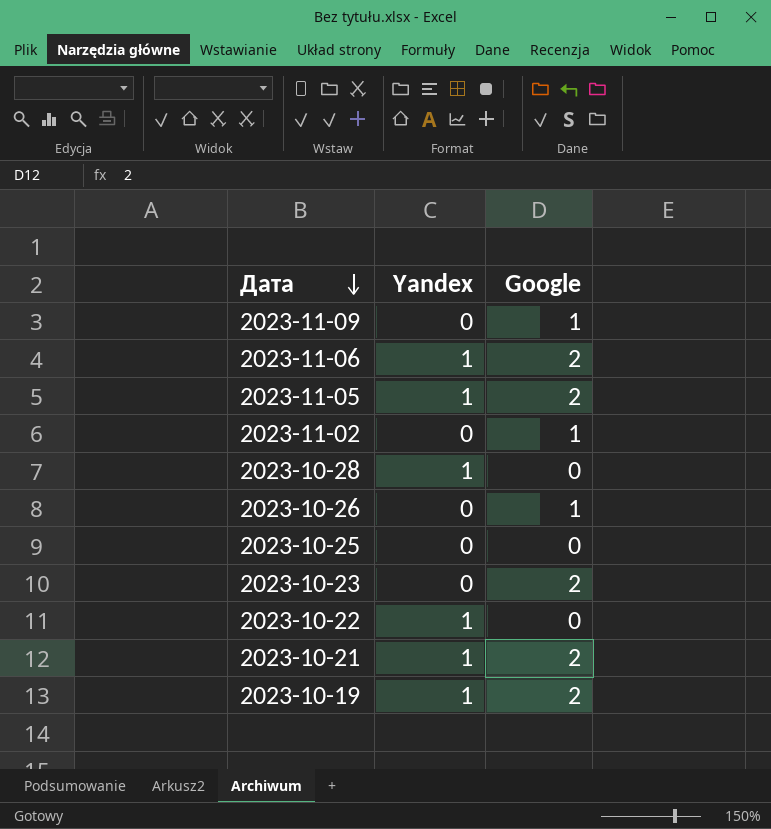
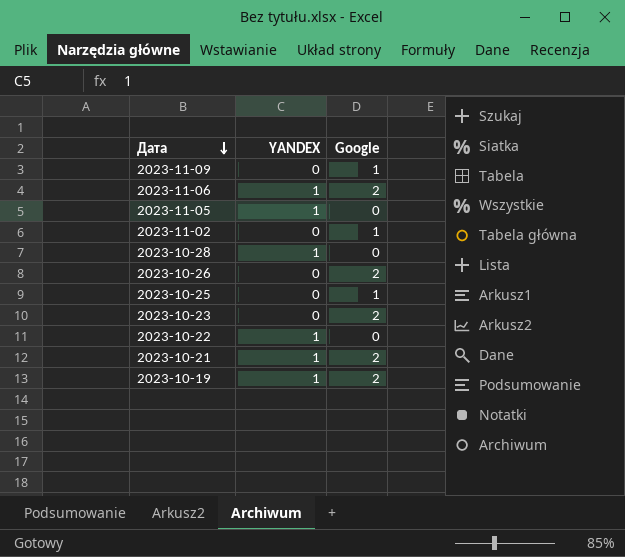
column name: Yandex -> YANDEX
2023-11-05 | Google: 2 -> 0
2023-10-26 | Google: 1 -> 2
2023-10-25 | Google: 0 -> 1

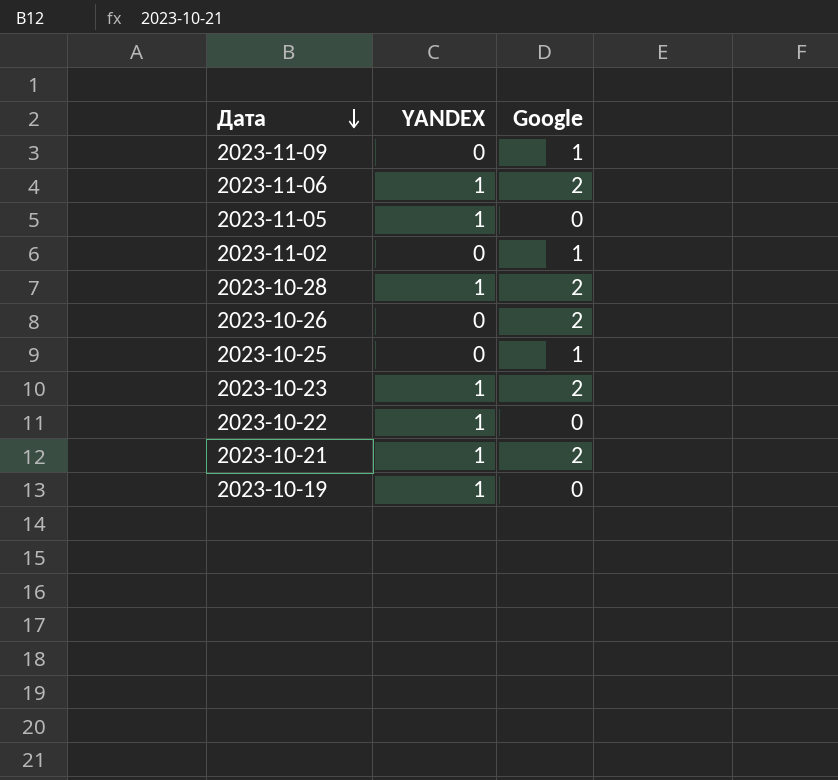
2023-10-28 | Google: 0 -> 2
2023-10-23 | YANDEX: 0 -> 1
2023-10-19 | Google: 2 -> 0

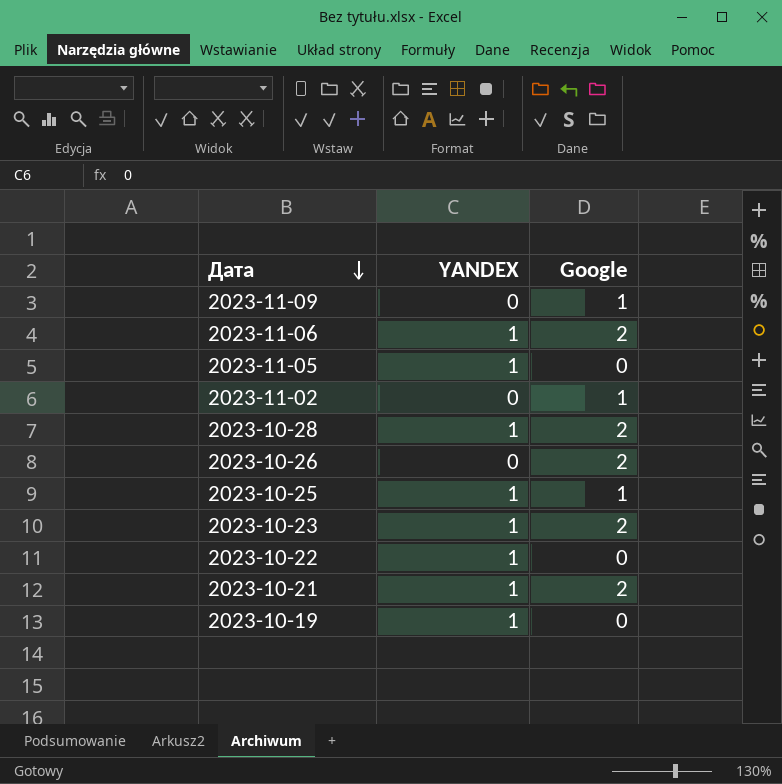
2023-10-25 | YANDEX: 0 -> 1

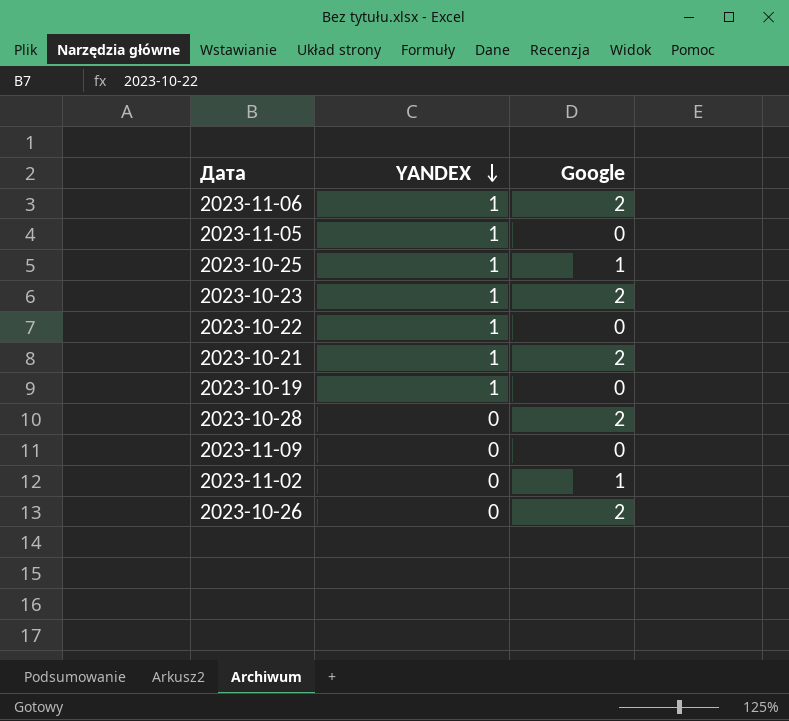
row order: Дата descending -> YANDEX descending
2023-10-28 | YANDEX: 1 -> 0
2023-11-09 | Google: 1 -> 0

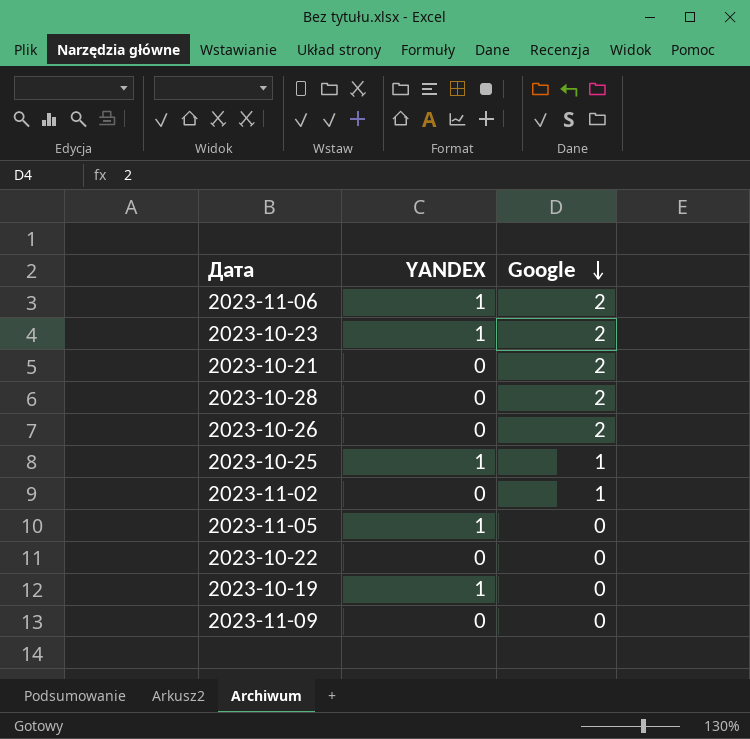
row order: YANDEX descending -> Google descending
2023-10-21 | YANDEX: 1 -> 0
2023-10-22 | YANDEX: 1 -> 0

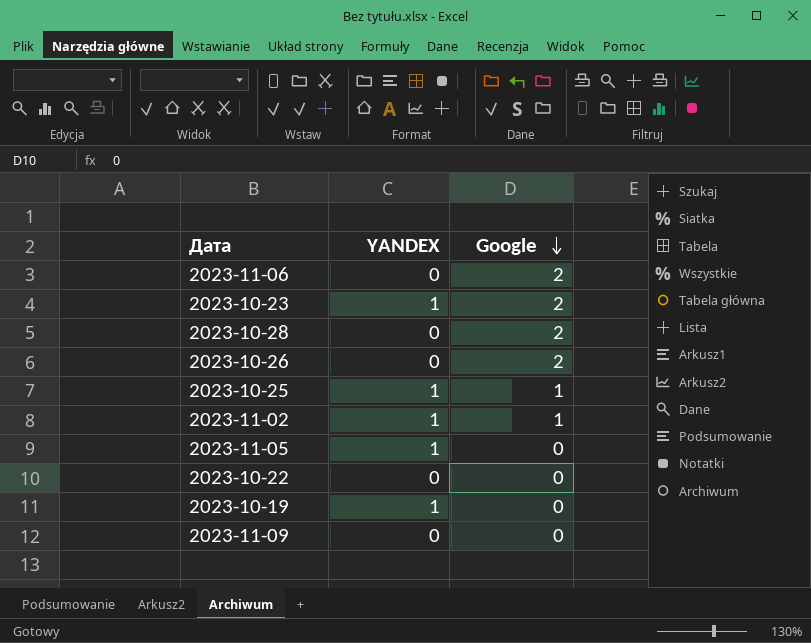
row 2023-10-21: 0 | 2 -> none
2023-11-06 | YANDEX: 1 -> 0
2023-11-02 | YANDEX: 0 -> 1

